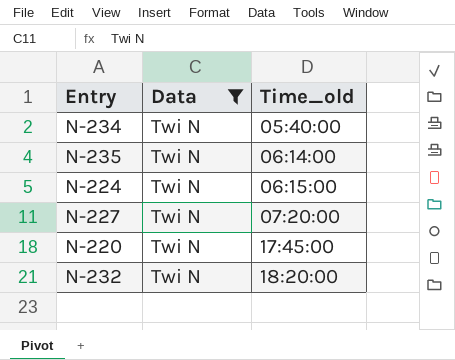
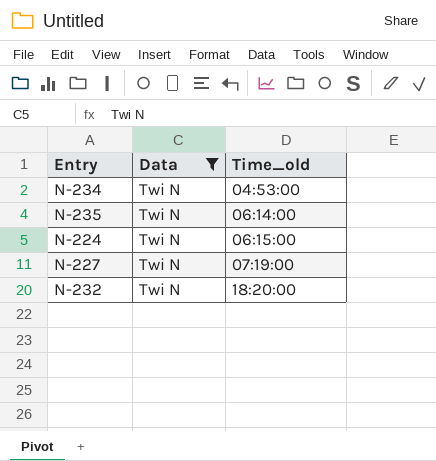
row N-220: Twi N | 17:45:00 -> none
N-234 | Time_old: 05:40:00 -> 04:53:00
N-227 | Time_old: 07:20:00 -> 07:19:00

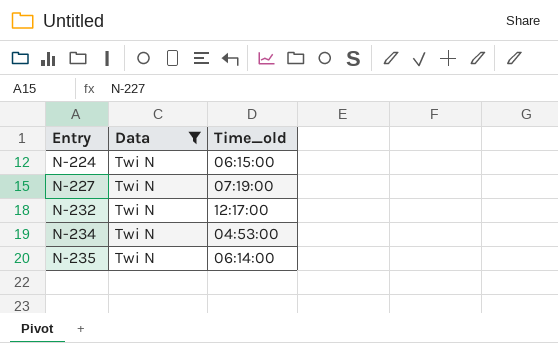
row order: Time_old ascending -> Entry ascending
N-232 | Time_old: 18:20:00 -> 12:17:00

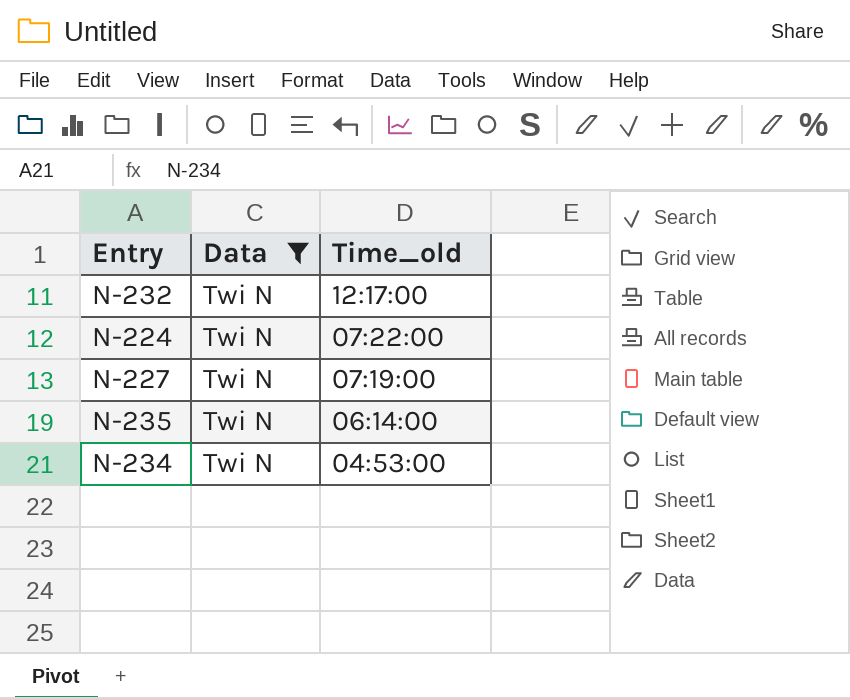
row order: Entry ascending -> Time_old descending
N-224 | Time_old: 06:15:00 -> 07:22:00

